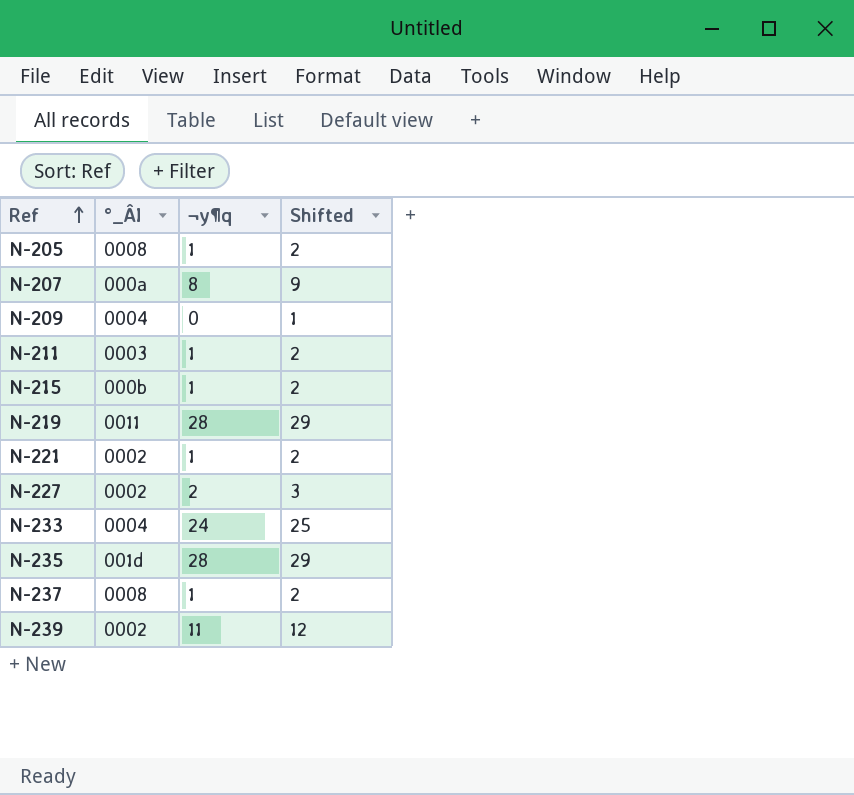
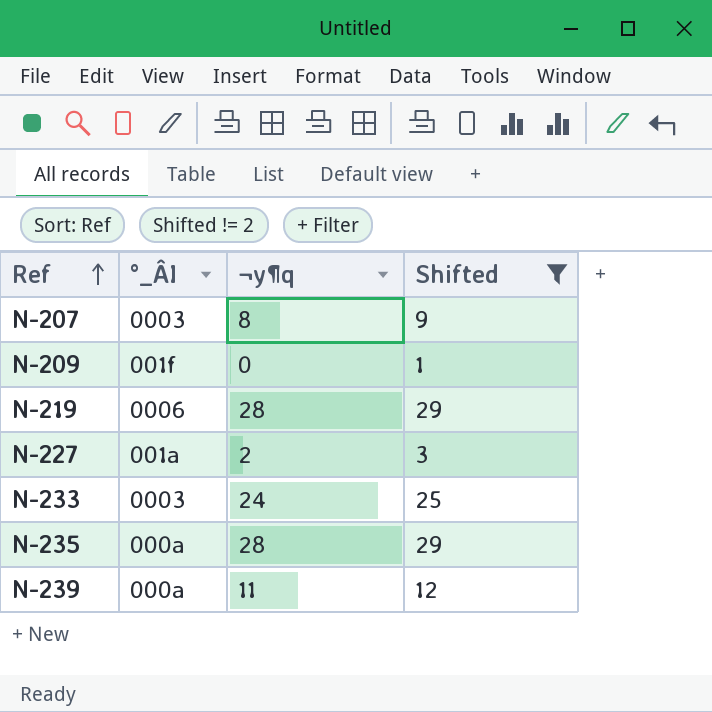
filter: none -> Shifted != 2
N-207 | °_ÂI: 000a -> 0003
N-209 | °_ÂI: 0004 -> 001f
N-219 | °_ÂI: 0011 -> 0006
N-227 | °_ÂI: 0002 -> 001a
N-233 | °_ÂI: 0004 -> 0003
N-235 | °_ÂI: 001d -> 000a
N-239 | °_ÂI: 0002 -> 000a

